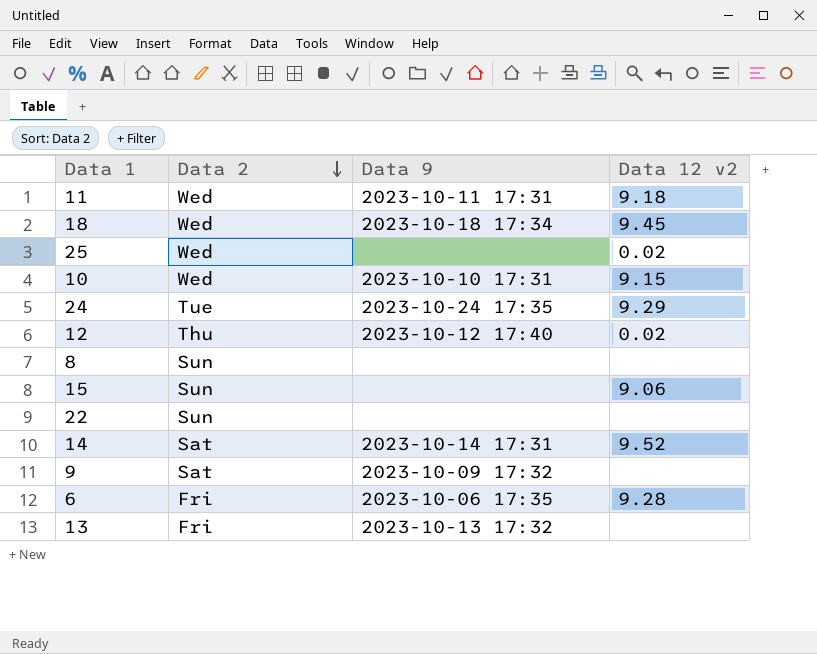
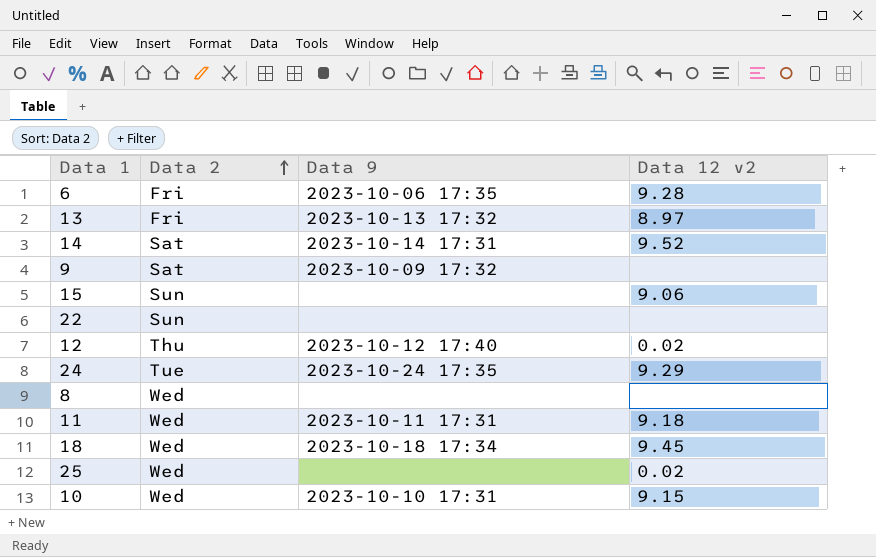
row order: Data 2 descending -> Data 2 ascending
13 | Data 12 v2: none -> 8.97
8 | Data 2: Sun -> Wed

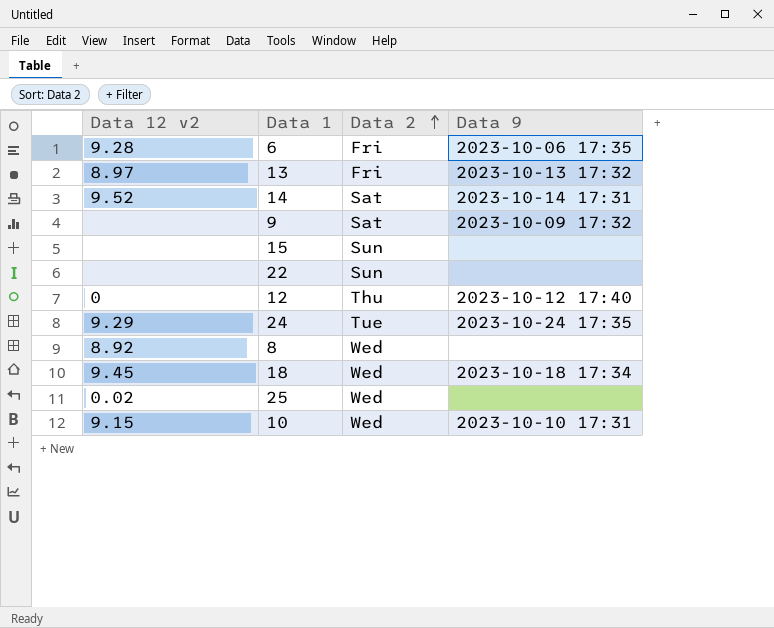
column Data 12 v2 | position: 4 -> 1
row 11: Wed | 2023-10-11 17:31 | 9.18 -> none
15 | Data 12 v2: 9.06 -> none
12 | Data 12 v2: 0.02 -> 0
8 | Data 12 v2: none -> 8.92

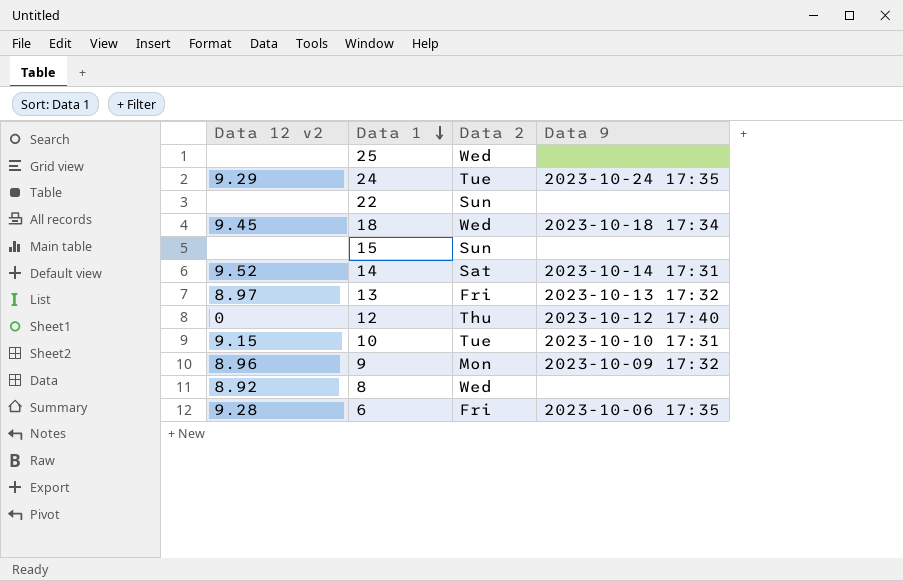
row order: Data 2 ascending -> Data 1 descending
25 | Data 12 v2: 0.02 -> none
10 | Data 2: Wed -> Tue
9 | Data 12 v2: none -> 8.96
9 | Data 2: Sat -> Mon

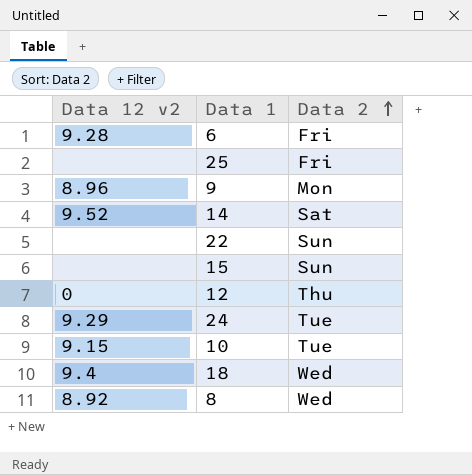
row order: Data 1 descending -> Data 2 ascending
column Data 9 | position: 4 -> none
row 13: 8.97 | Fri | 2023-10-13 17:32 -> none
25 | Data 2: Wed -> Fri
18 | Data 12 v2: 9.45 -> 9.4

